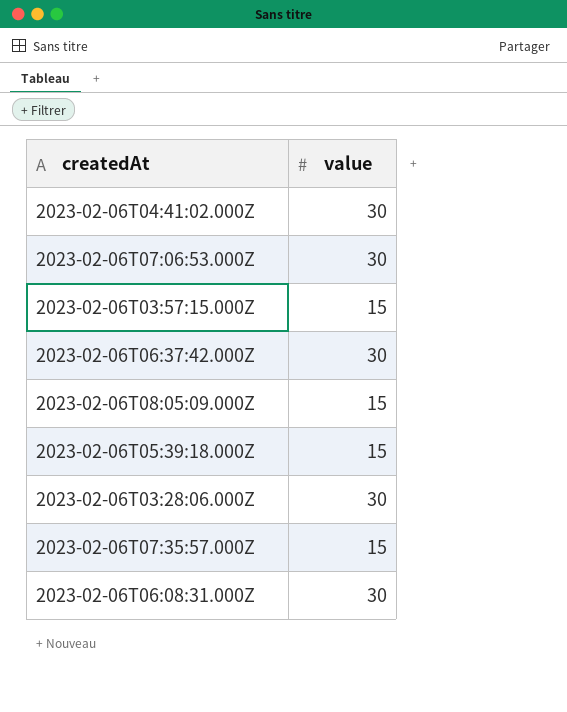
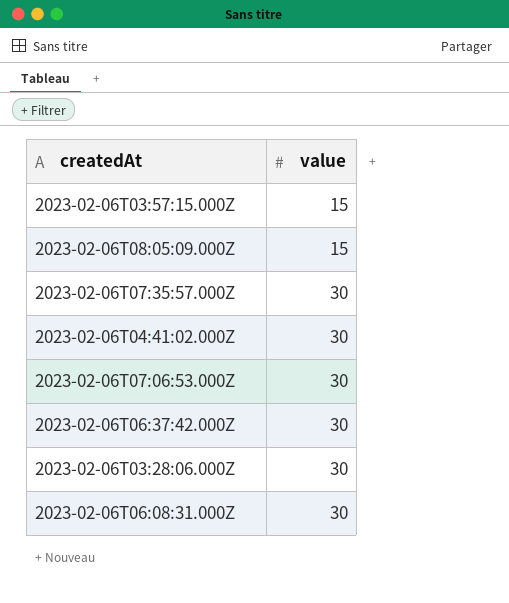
row order: none -> value ascending
row 2023-02-06T05:39:18.000Z: 15 -> none
2023-02-06T07:35:57.000Z | value: 15 -> 30

